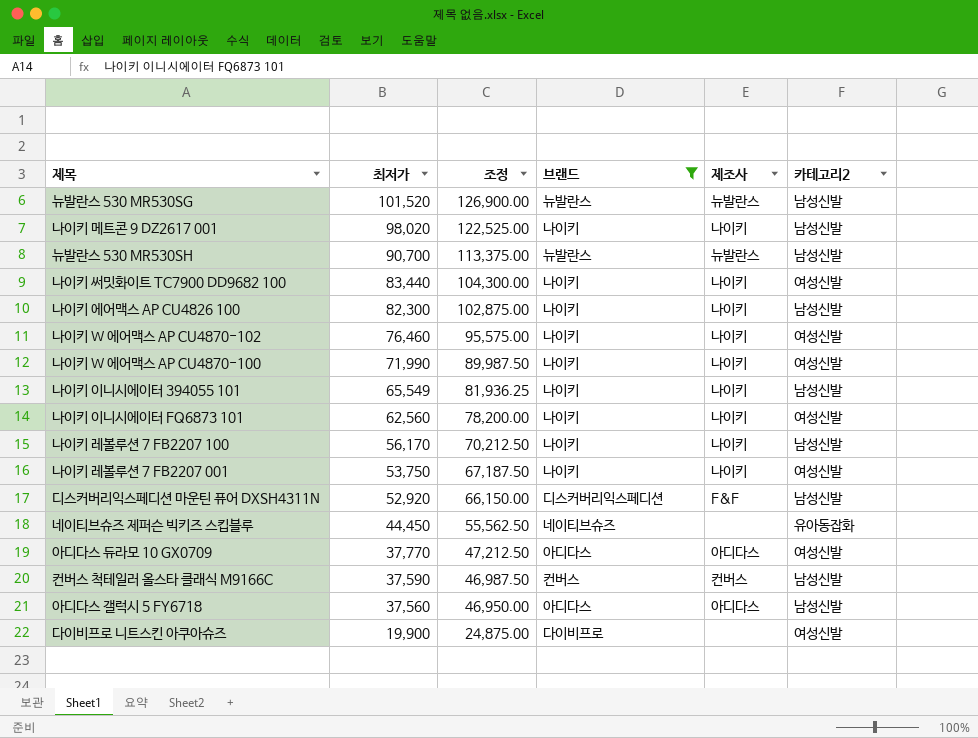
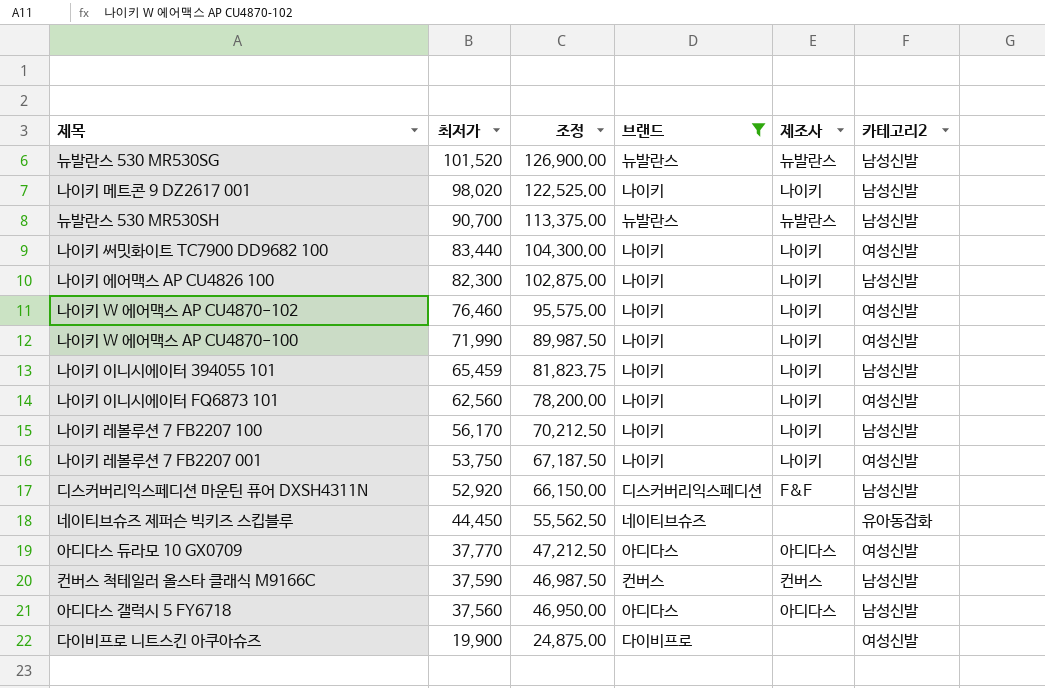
나이키 이니시에이터 394055 101 | 최저가: 65,549 -> 65,459
나이키 이니시에이터 394055 101 | 조정: 81,936.25 -> 81,823.75

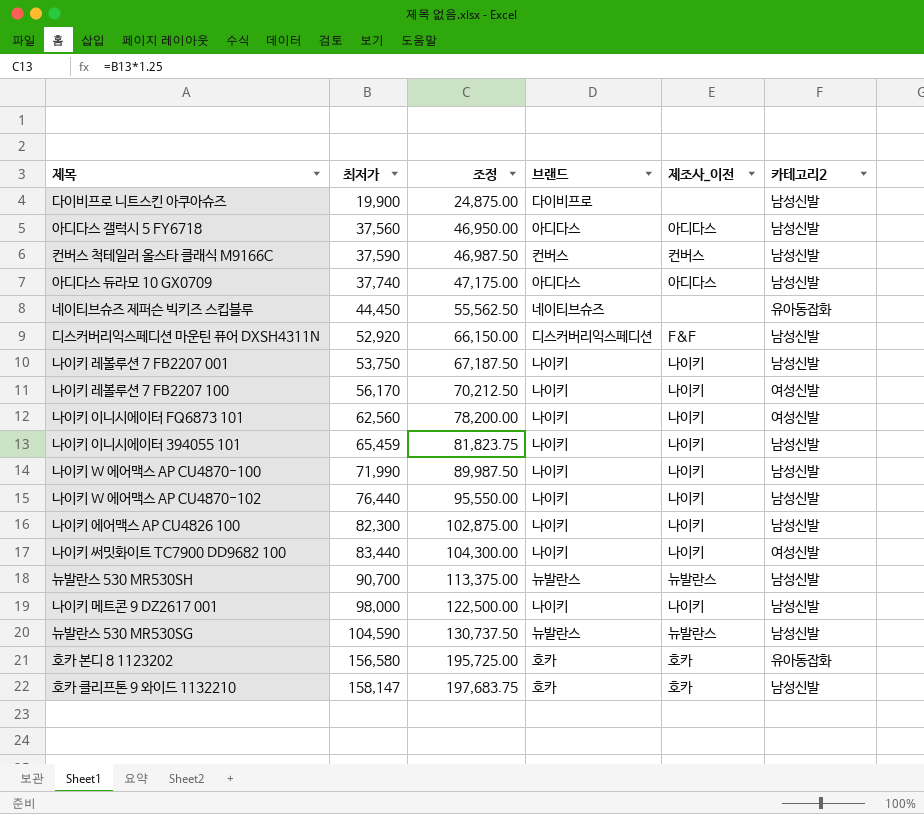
filter: 브랜드 != 호카 -> none
row order: 최저가 descending -> 최저가 ascending
column name: 제조사 -> 제조사_이전
다이비프로 니트스킨 아쿠아슈즈 | 카테고리2: 여성신발 -> 남성신발
아디다스 듀라모 10 GX0709 | 최저가: 37,770 -> 37,740
아디다스 듀라모 10 GX0709 | 조정: 47,212.50 -> 47,175.00
아디다스 듀라모 10 GX0709 | 카테고리2: 여성신발 -> 남성신발
나이키 레볼루션 7 FB2207 001 | 카테고리2: 여성신발 -> 남성신발
나이키 레볼루션 7 FB2207 100 | 카테고리2: 남성신발 -> 여성신발
나이키 W 에어맥스 AP CU4870-100 | 카테고리2: 여성신발 -> 남성신발
나이키 W 에어맥스 AP CU4870-102 | 최저가: 76,460 -> 76,440
나이키 W 에어맥스 AP CU4870-102 | 조정: 95,575.00 -> 95,550.00
나이키 W 에어맥스 AP CU4870-102 | 카테고리2: 여성신발 -> 남성신발
나이키 메트콘 9 DZ2617 001 | 최저가: 98,020 -> 98,000
나이키 메트콘 9 DZ2617 001 | 조정: 122,525.00 -> 122,500.00
뉴발란스 530 MR530SG | 최저가: 101,520 -> 104,590
뉴발란스 530 MR530SG | 조정: 126,900.00 -> 130,737.50

